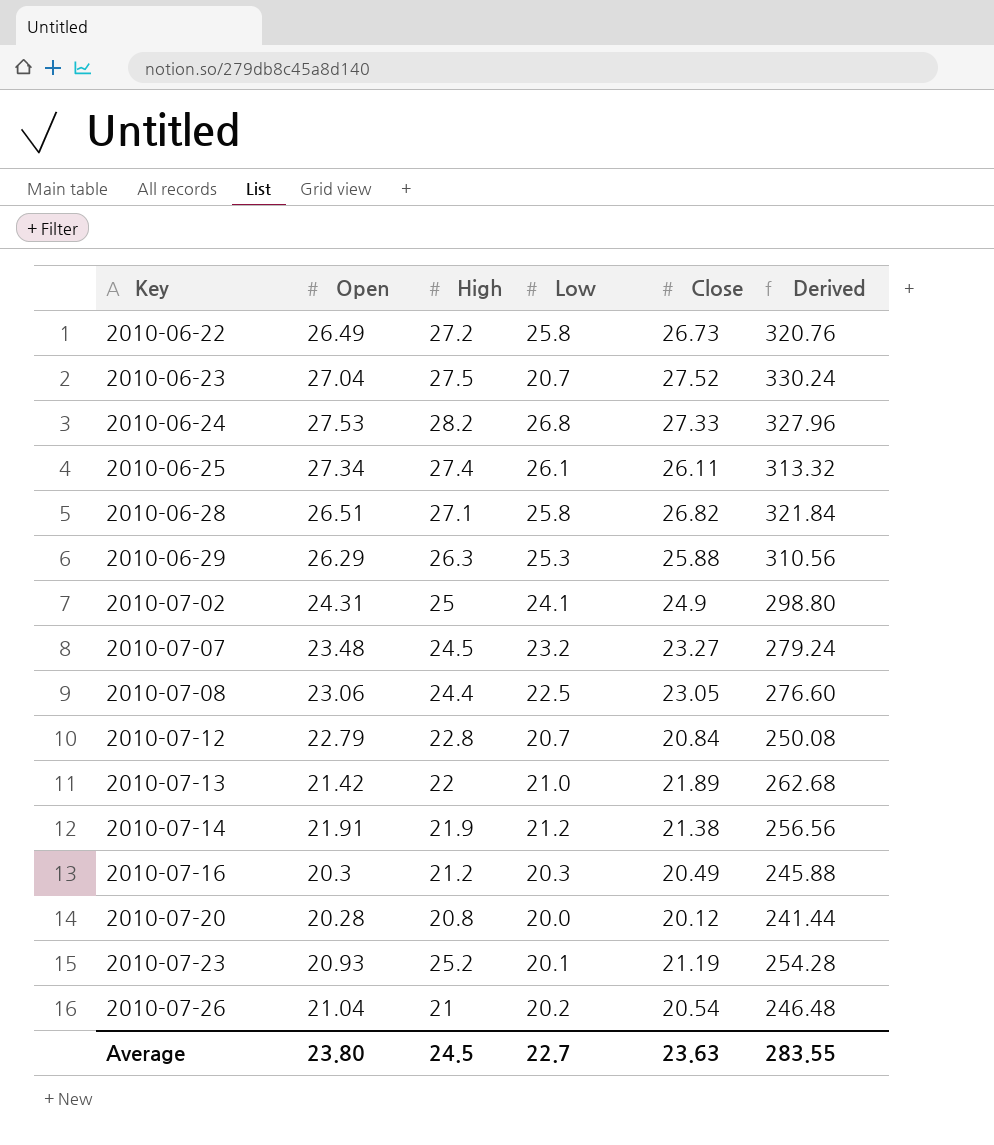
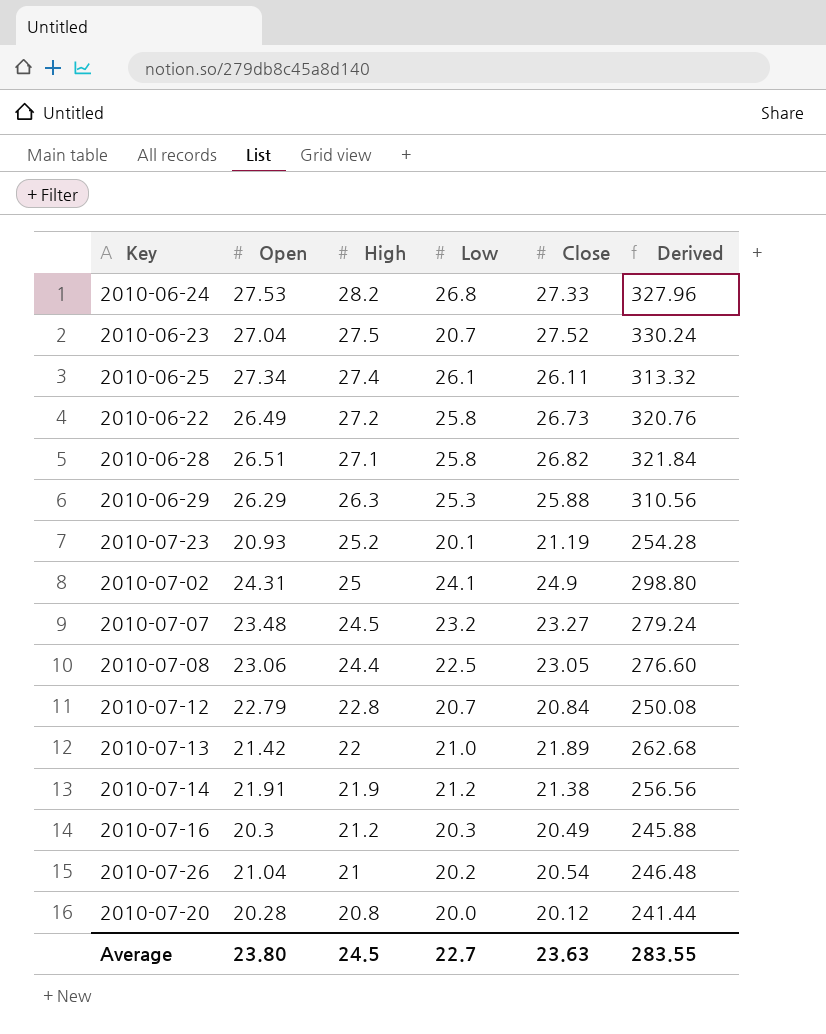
row order: Key ascending -> High descending

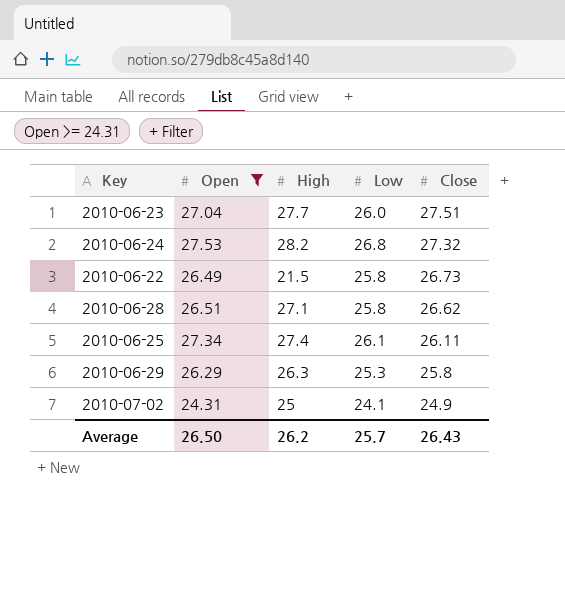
filter: none -> Open >= 24.31
row order: High descending -> Close descending
column Derived | formula: [Close] * 12 -> none
2010-06-23 | High: 27.5 -> 27.7
2010-06-23 | Low: 20.7 -> 26.0
2010-06-23 | Close: 27.52 -> 27.51
2010-06-24 | Close: 27.33 -> 27.32
2010-06-22 | High: 27.2 -> 21.5
2010-06-28 | Close: 26.82 -> 26.62
2010-06-29 | Close: 25.88 -> 25.8
Average | Open: 23.80 -> 26.50
Average | High: 24.5 -> 26.2
Average | Low: 22.7 -> 25.7
Average | Close: 23.63 -> 26.43

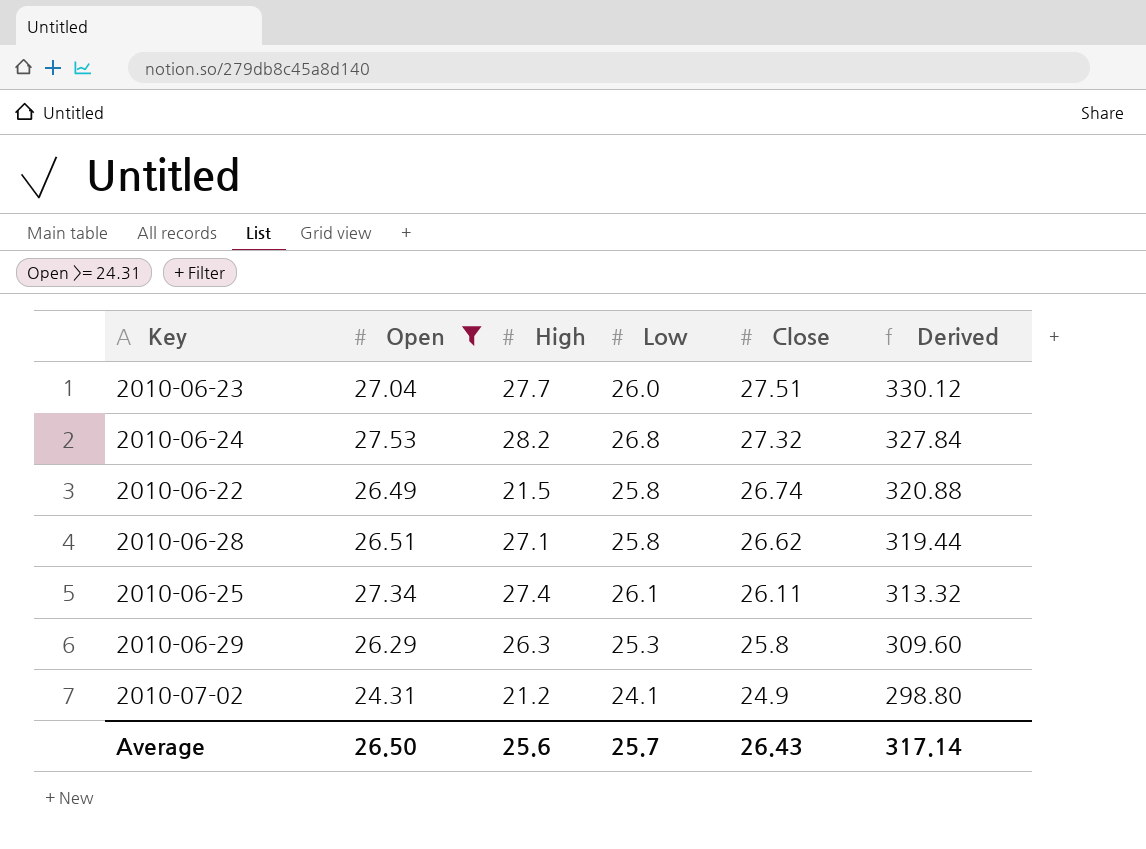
column Derived | formula: none -> [Close] * 12
2010-06-22 | Close: 26.73 -> 26.74
2010-07-02 | High: 25 -> 21.2
Average | High: 26.2 -> 25.6

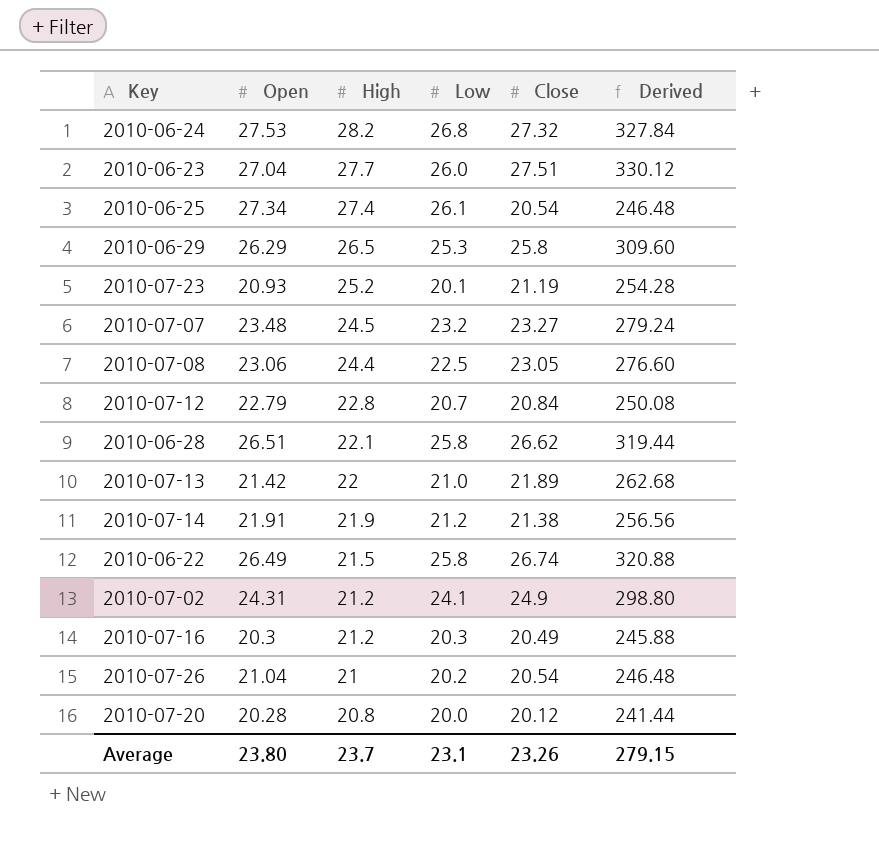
filter: Open >= 24.31 -> none
row order: Close descending -> High descending
2010-06-25 | Close: 26.11 -> 20.54
2010-06-25 | Derived: 313.32 -> 246.48
2010-06-29 | High: 26.3 -> 26.5
2010-06-28 | High: 27.1 -> 22.1
Average | Open: 26.50 -> 23.80
Average | High: 25.6 -> 23.7
Average | Low: 25.7 -> 23.1
Average | Close: 26.43 -> 23.26
Average | Derived: 317.14 -> 279.15

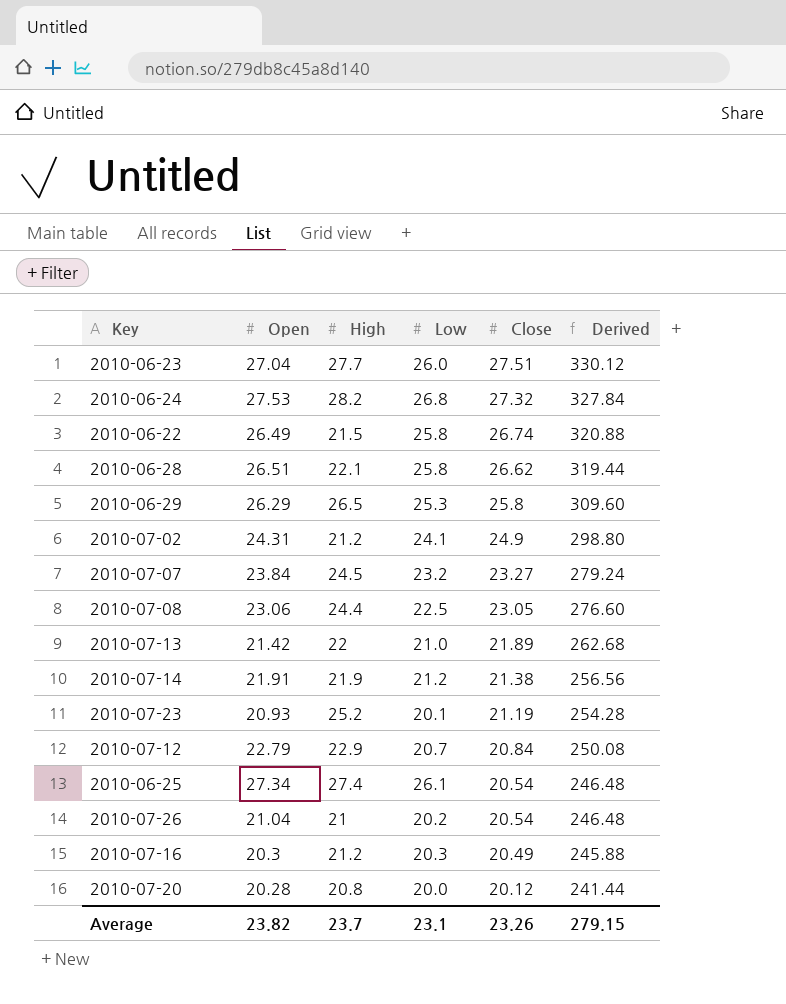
row order: High descending -> Close descending
2010-07-07 | Open: 23.48 -> 23.84
2010-07-12 | High: 22.8 -> 22.9
Average | Open: 23.80 -> 23.82

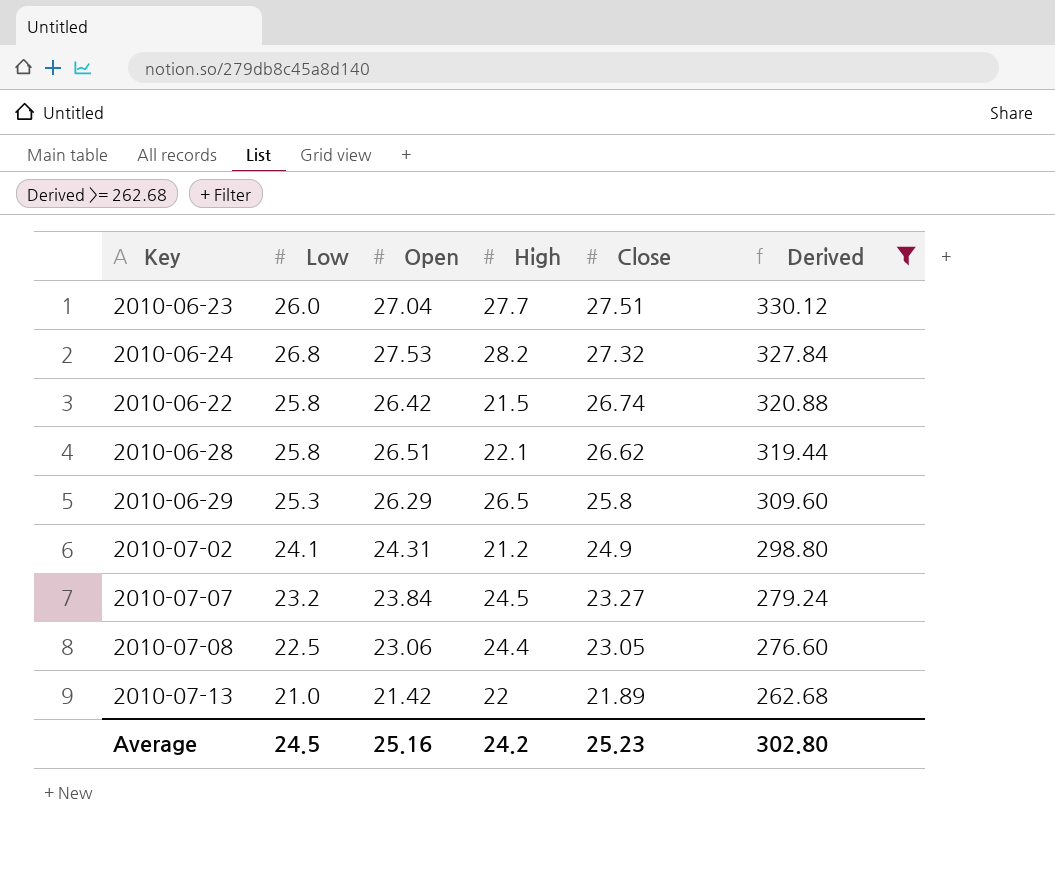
filter: none -> Derived >= 262.68
column Low | position: 4 -> 2
2010-06-22 | Open: 26.49 -> 26.42
Average | Low: 23.1 -> 24.5
Average | Open: 23.82 -> 25.16
Average | High: 23.7 -> 24.2
Average | Close: 23.26 -> 25.23
Average | Derived: 279.15 -> 302.80

